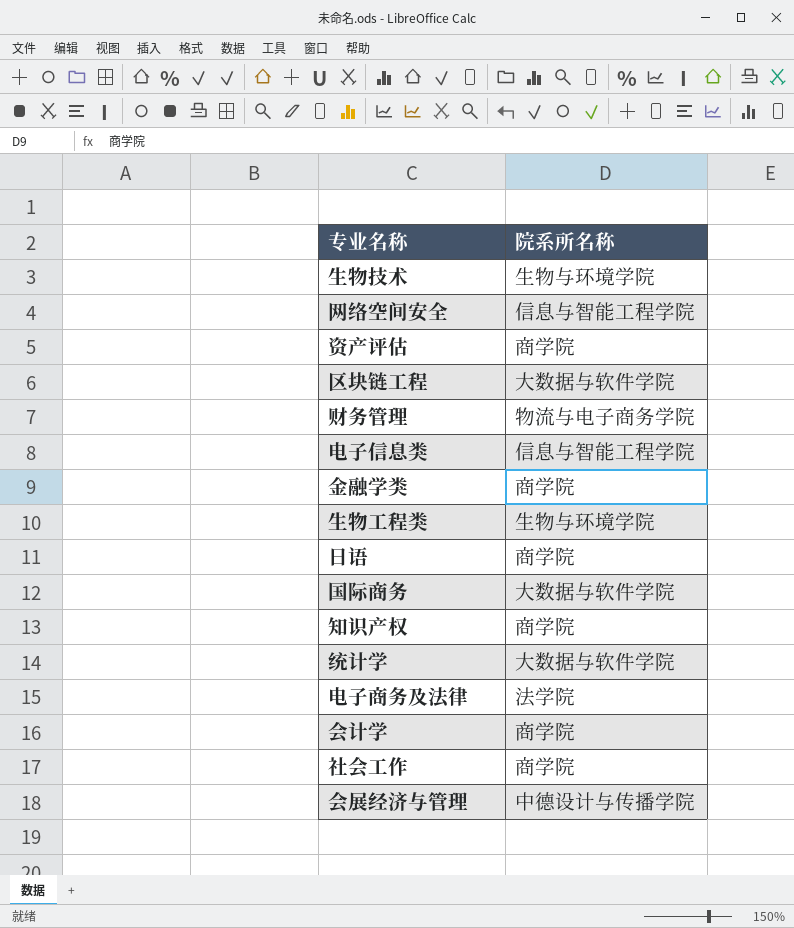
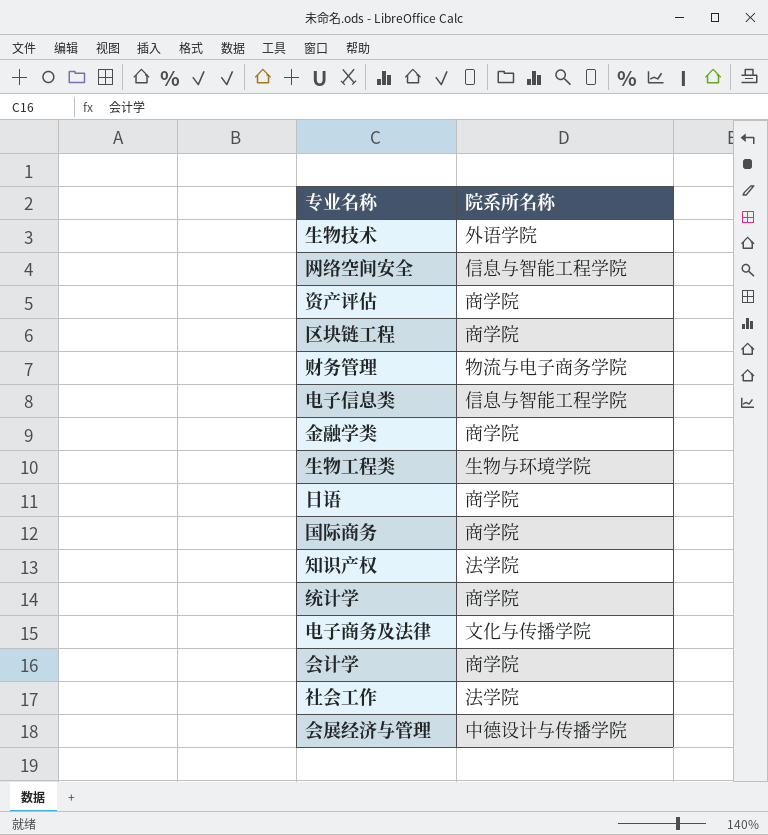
生物技术 | 院系所名称: 生物与环境学院 -> 外语学院
区块链工程 | 院系所名称: 大数据与软件学院 -> 商学院
国际商务 | 院系所名称: 大数据与软件学院 -> 商学院
知识产权 | 院系所名称: 商学院 -> 法学院
统计学 | 院系所名称: 大数据与软件学院 -> 商学院
电子商务及法律 | 院系所名称: 法学院 -> 文化与传播学院
社会工作 | 院系所名称: 商学院 -> 法学院

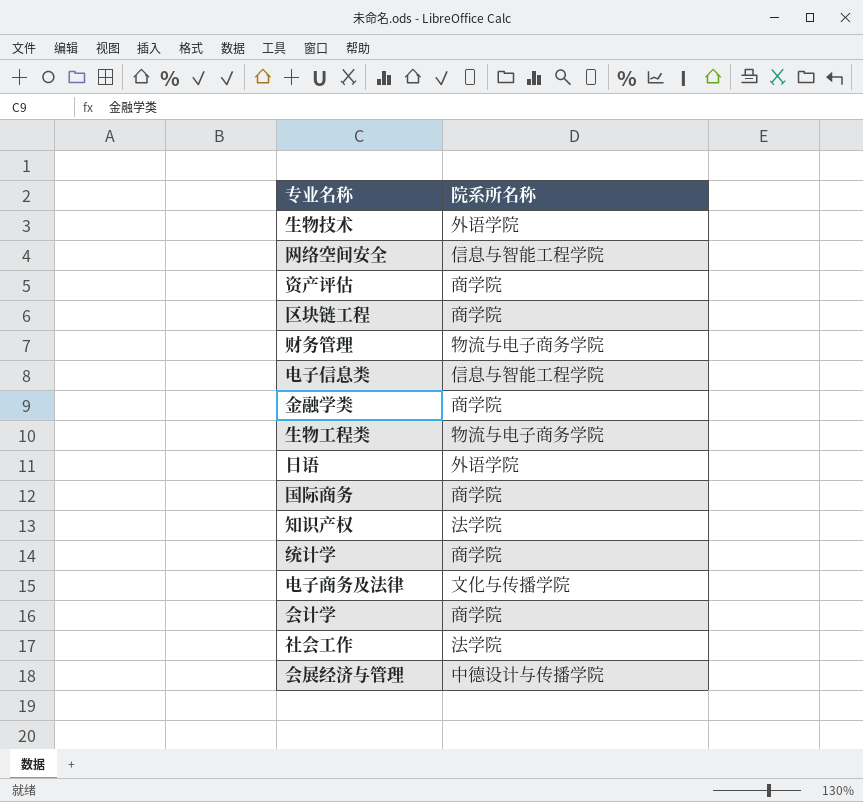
生物工程类 | 院系所名称: 生物与环境学院 -> 物流与电子商务学院
日语 | 院系所名称: 商学院 -> 外语学院

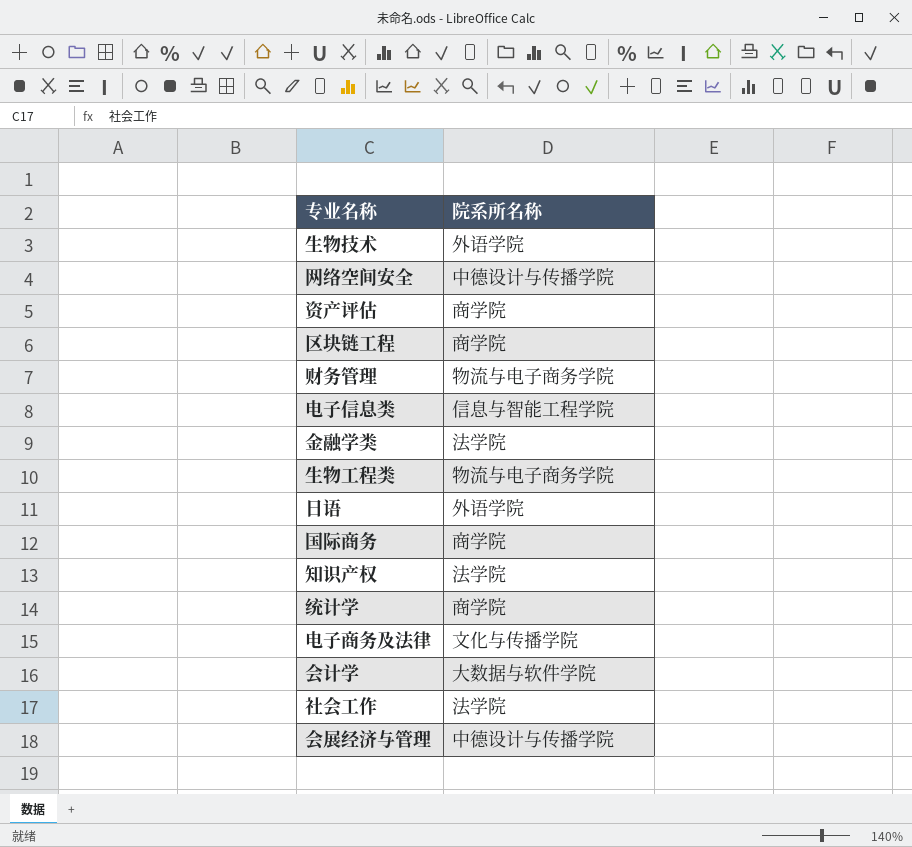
网络空间安全 | 院系所名称: 信息与智能工程学院 -> 中德设计与传播学院
金融学类 | 院系所名称: 商学院 -> 法学院
会计学 | 院系所名称: 商学院 -> 大数据与软件学院

